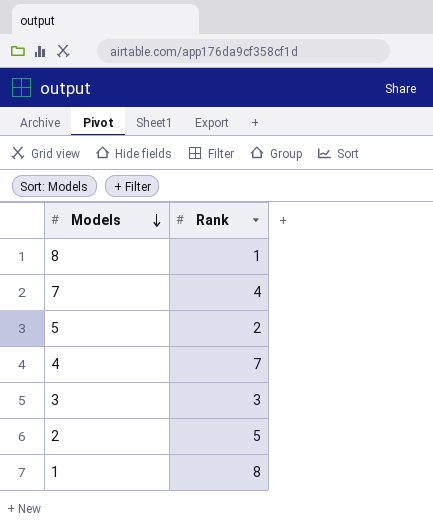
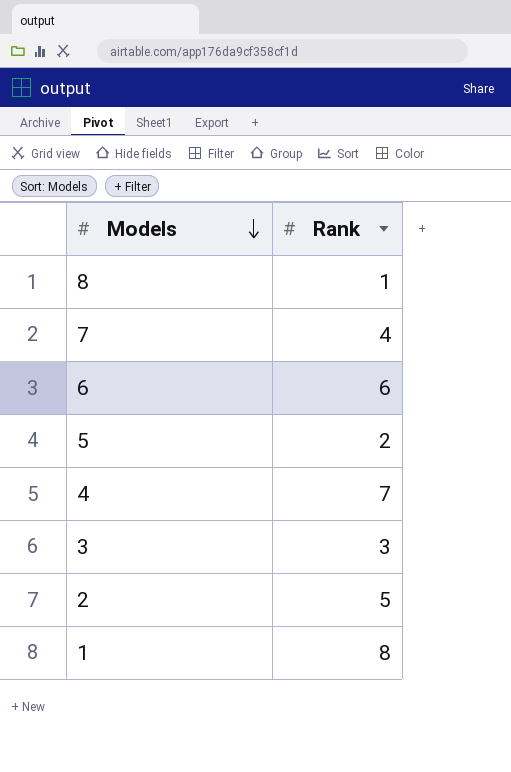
row 6: none -> 6

